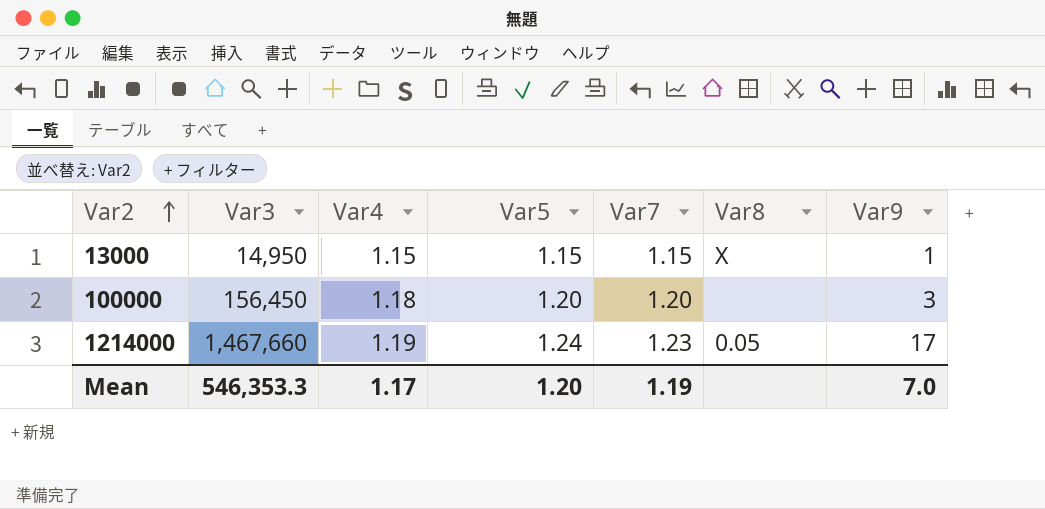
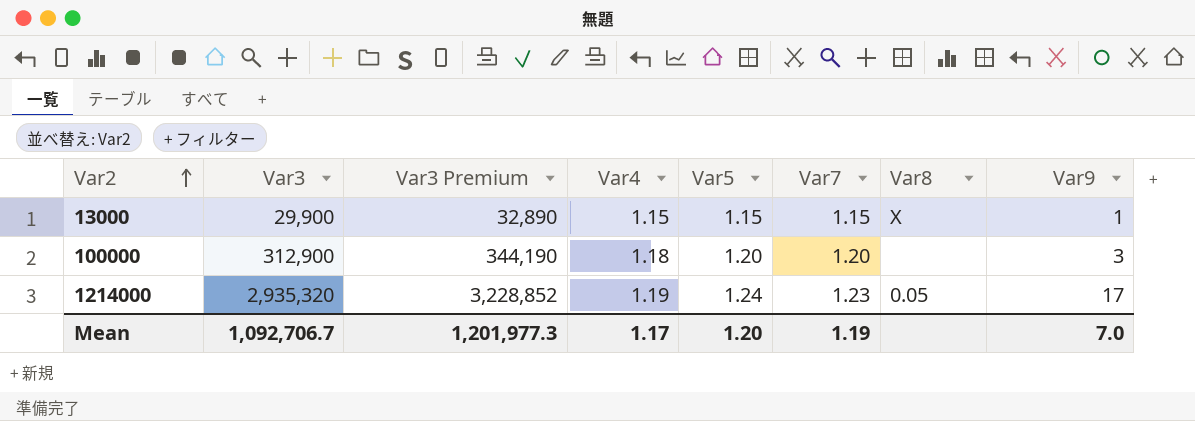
column Var3 Premium | formula: none -> [Var3] * 1.1
13000 | Var3: 14,950 -> 29,900
100000 | Var3: 156,450 -> 312,900
1214000 | Var3: 1,467,660 -> 2,935,320
Mean | Var3: 546,353.3 -> 1,092,706.7

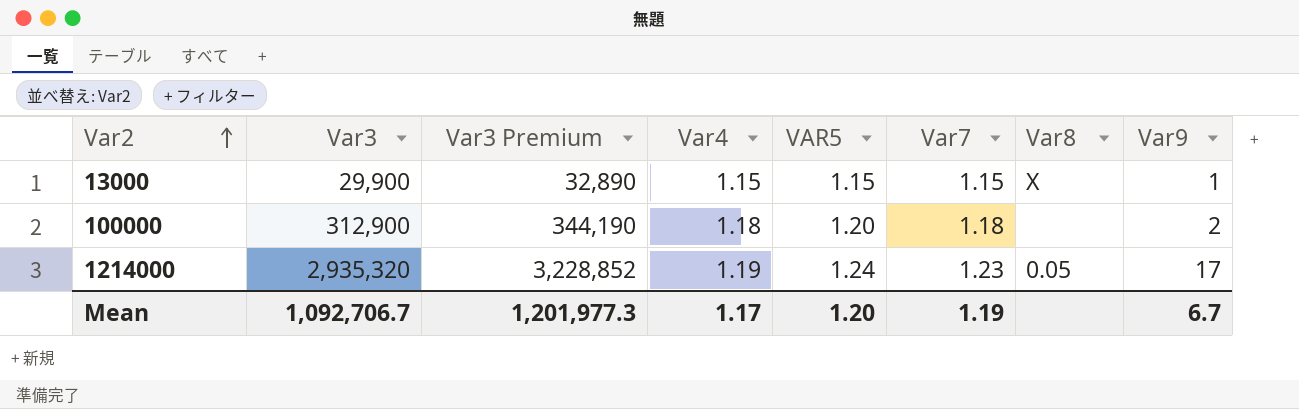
column name: Var5 -> VAR5
100000 | Var7: 1.20 -> 1.18
100000 | Var9: 3 -> 2
Mean | Var9: 7.0 -> 6.7

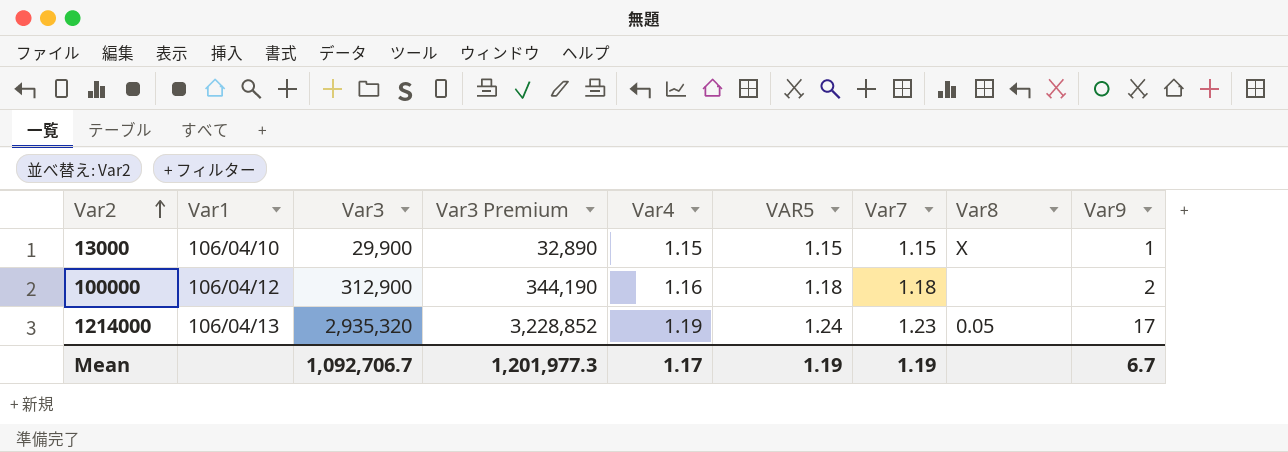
column Var1 | position: none -> 2
100000 | Var4: 1.18 -> 1.16
100000 | VAR5: 1.20 -> 1.18
Mean | VAR5: 1.20 -> 1.19

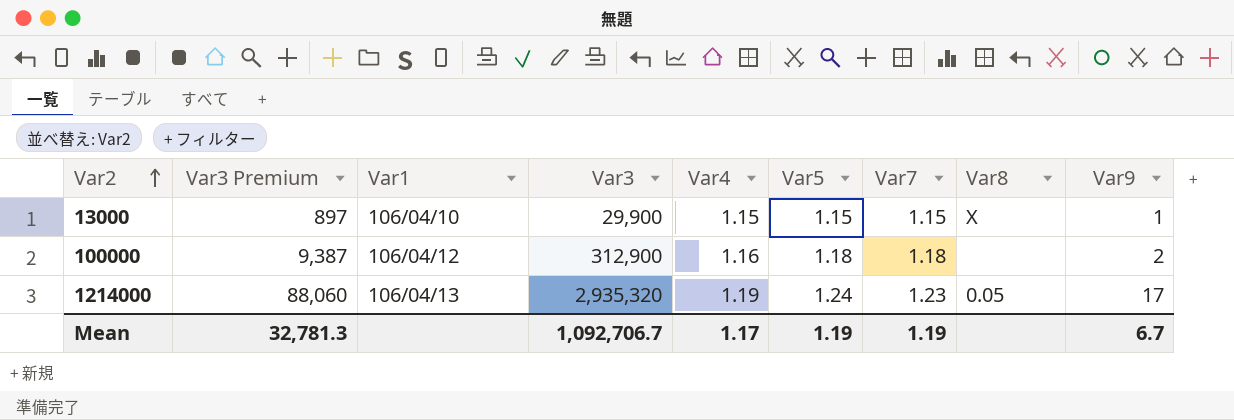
column Var3 Premium | formula: [Var3] * 1.1 -> [Var3] * 0.03
column Var3 Premium | position: 4 -> 2
column name: VAR5 -> Var5
Mean | Var3 Premium: 1,201,977.3 -> 32,781.3

